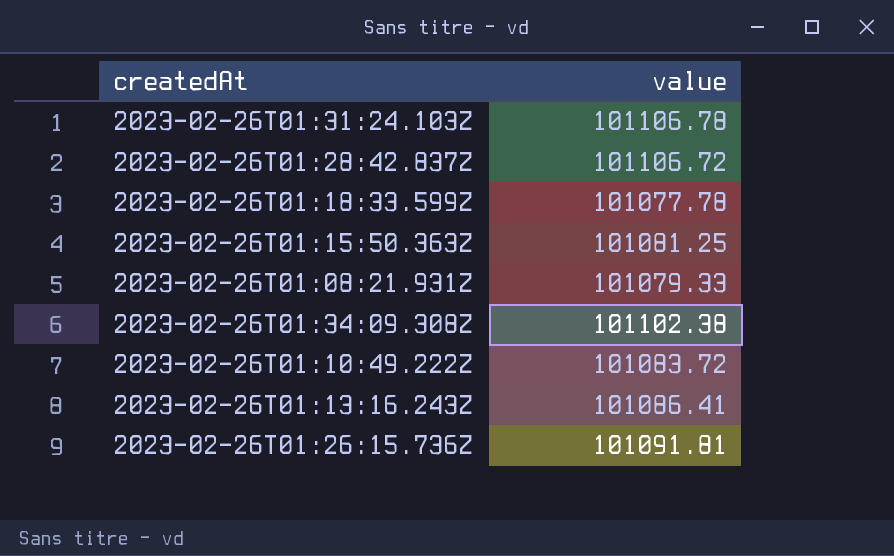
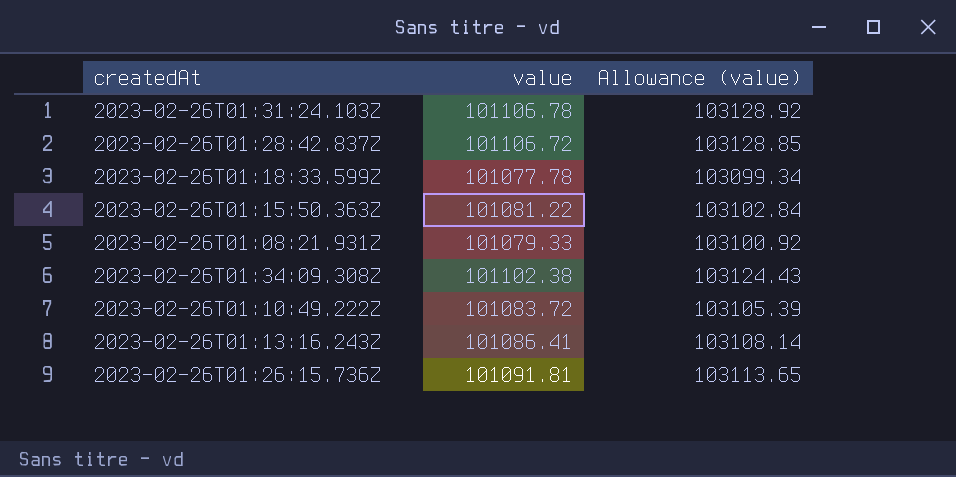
column Allowance (value) | formula: none -> [value] * 1.02
2023-02-26T01:15:50.363Z | value: 101081.25 -> 101081.22

